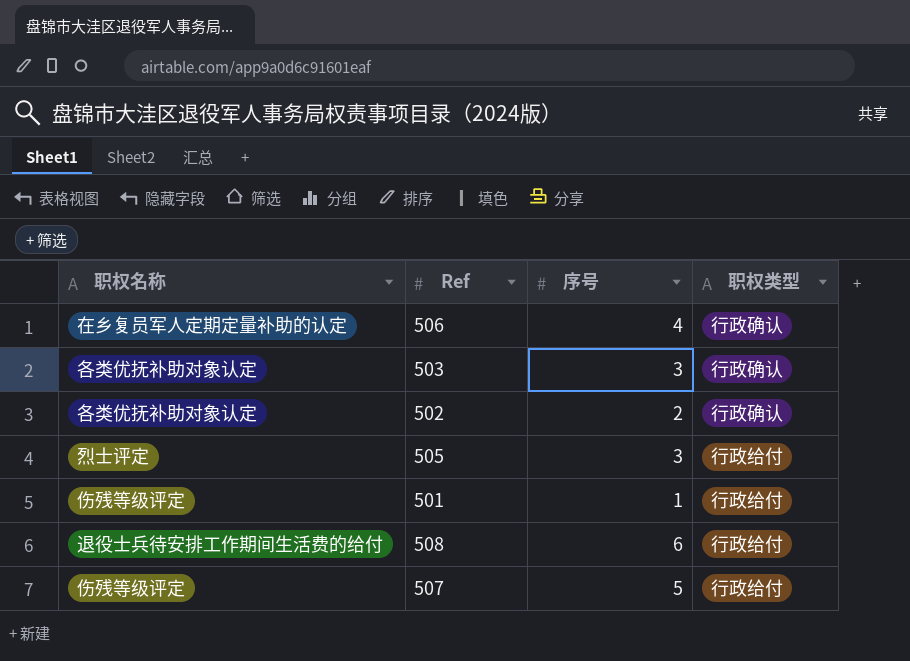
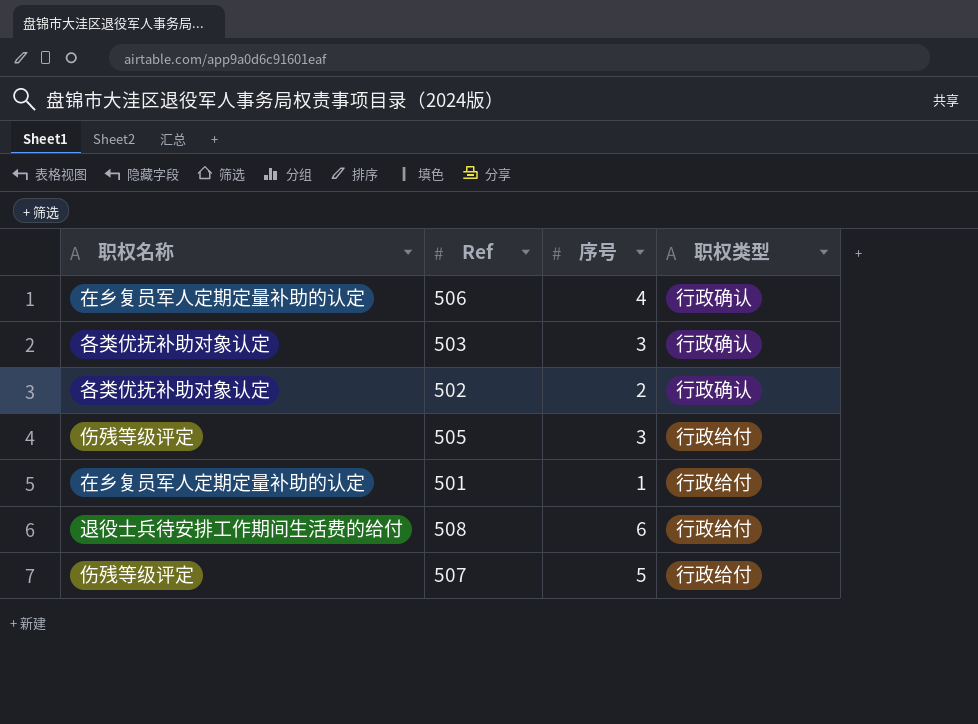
505 | 职权名称: 烈士评定 -> 伤残等级评定
501 | 职权名称: 伤残等级评定 -> 在乡复员军人定期定量补助的认定

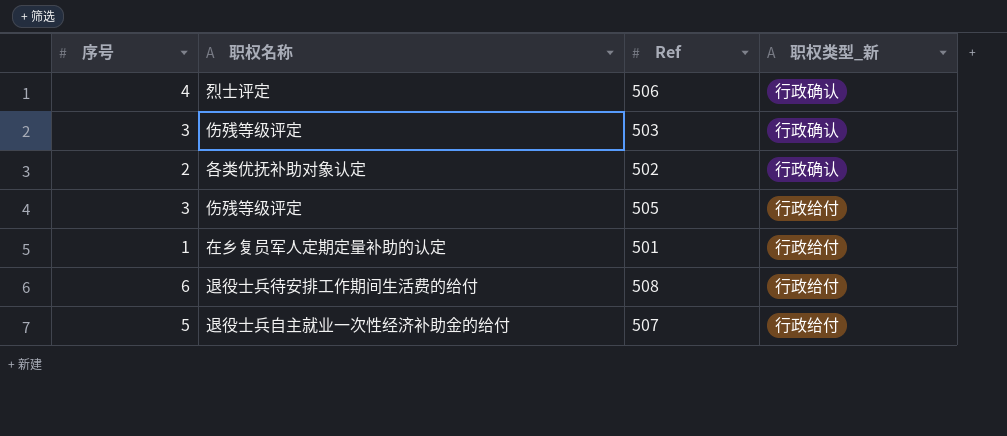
column 序号 | position: 3 -> 1
column name: 职权类型 -> 职权类型_新
506 | 职权名称: 在乡复员军人定期定量补助的认定 -> 烈士评定
503 | 职权名称: 各类优抚补助对象认定 -> 伤残等级评定
507 | 职权名称: 伤残等级评定 -> 退役士兵自主就业一次性经济补助金的给付

